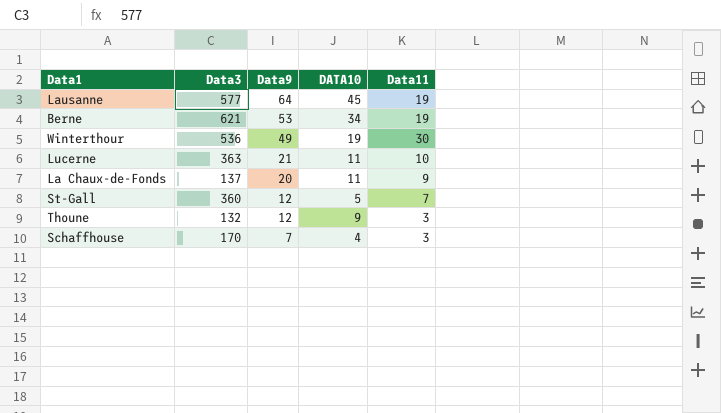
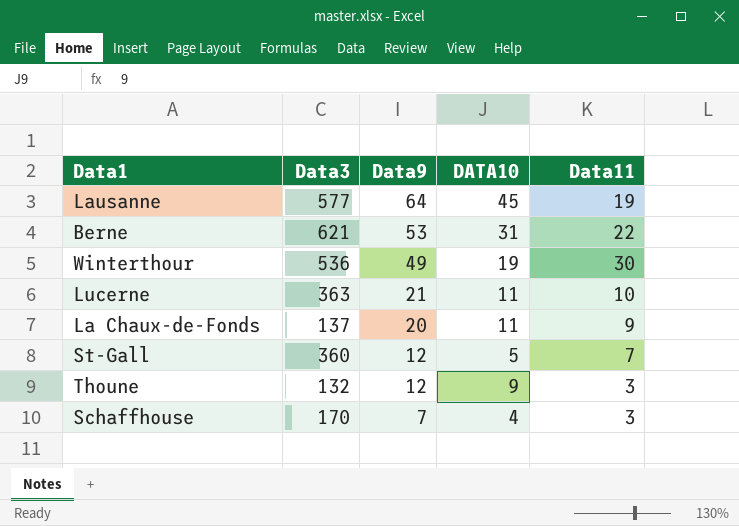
Berne | DATA10: 34 -> 31
Berne | Data11: 19 -> 22

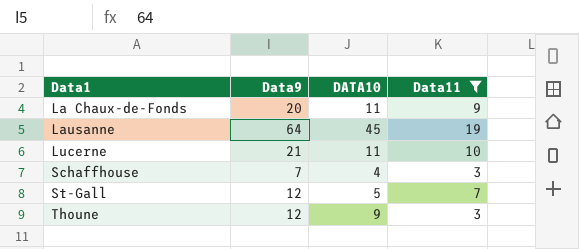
filter: none -> Data11 <= 19
row order: Data9 descending -> Data1 ascending
column Data3 | position: 2 -> none

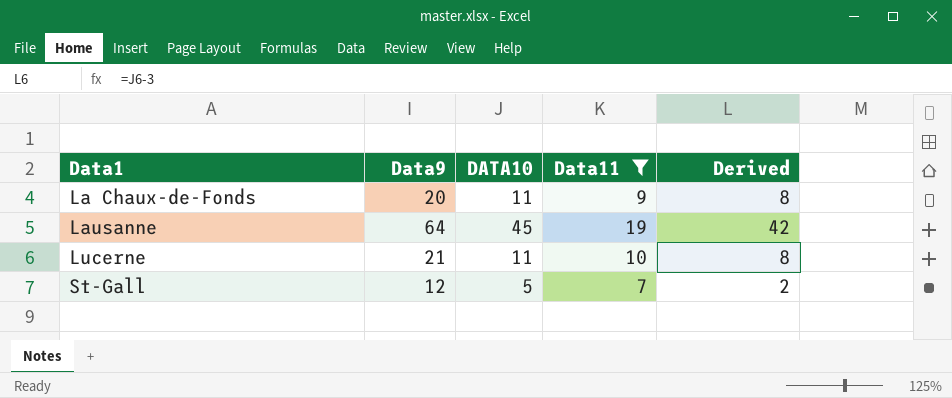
column Derived | formula: none -> [DATA10] - 3
row Schaffhouse: 7 | 4 | 3 -> none
row Thoune: 12 | 9 | 3 -> none

